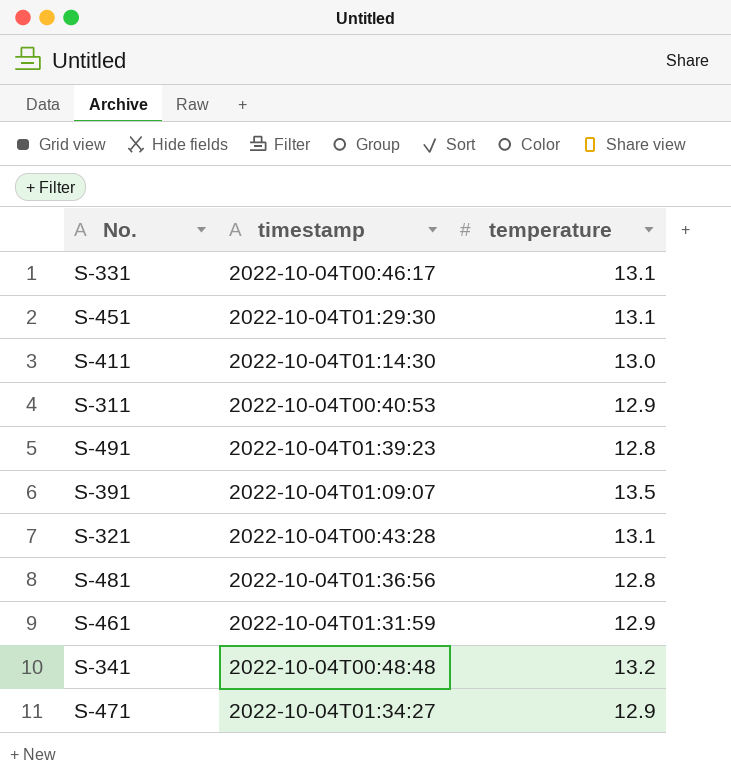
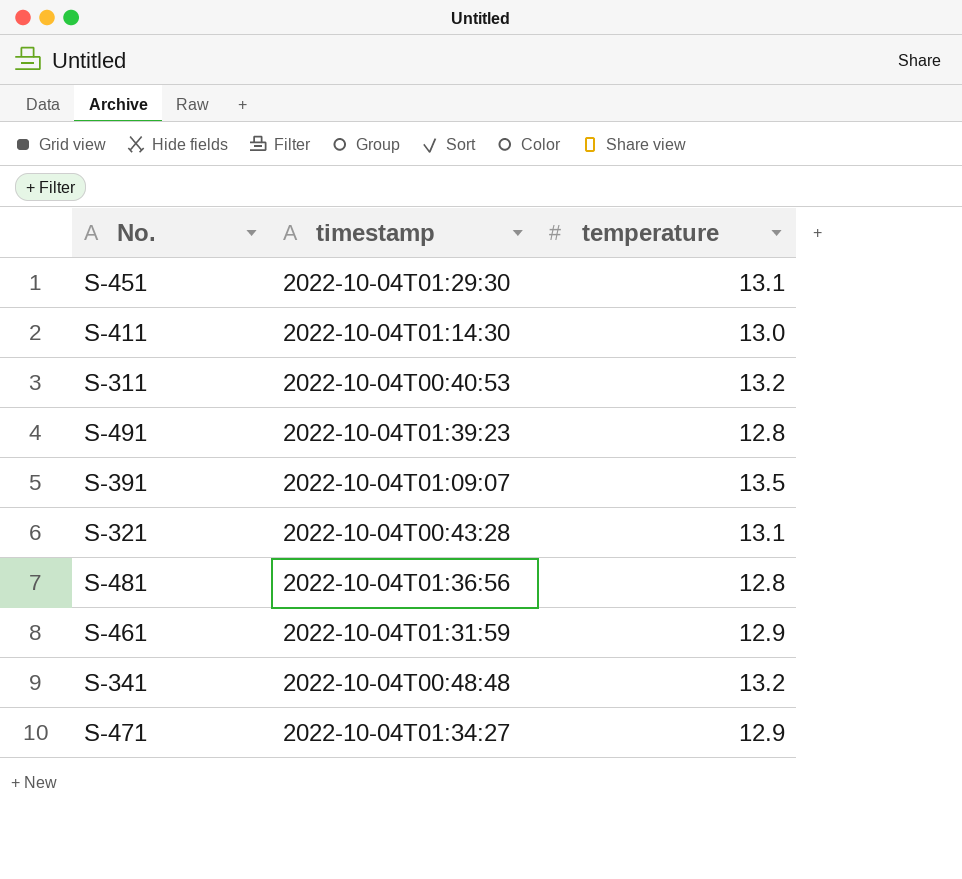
row S-331: 2022-10-04T00:46:17 | 13.1 -> none
S-311 | temperature: 12.9 -> 13.2

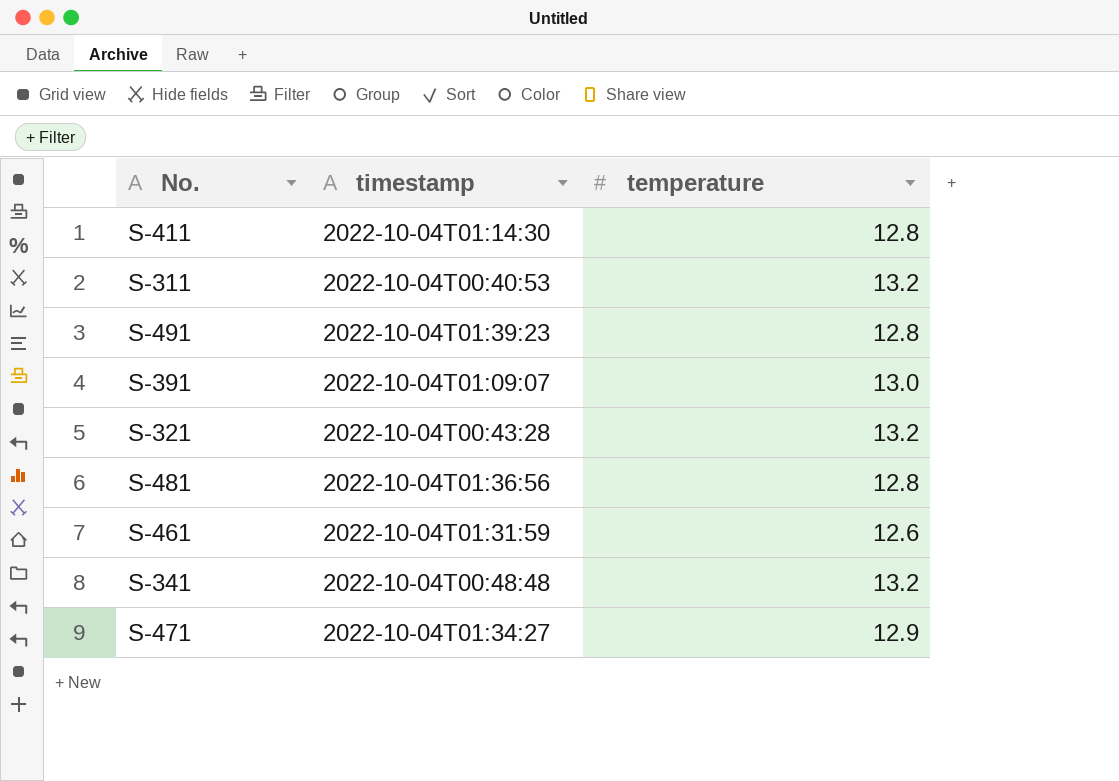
row S-451: 2022-10-04T01:29:30 | 13.1 -> none
S-411 | temperature: 13.0 -> 12.8
S-391 | temperature: 13.5 -> 13.0
S-321 | temperature: 13.1 -> 13.2
S-461 | temperature: 12.9 -> 12.6

